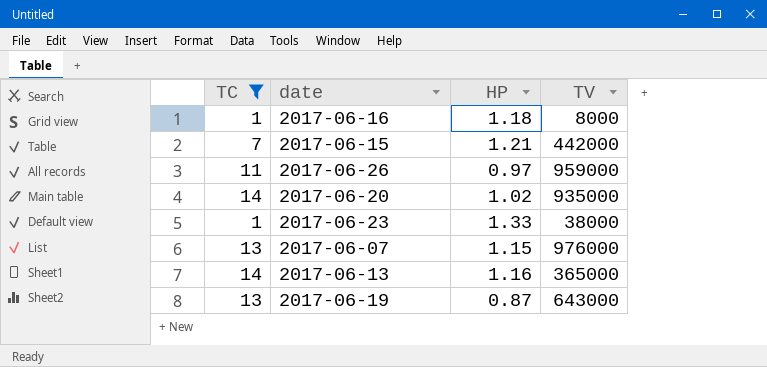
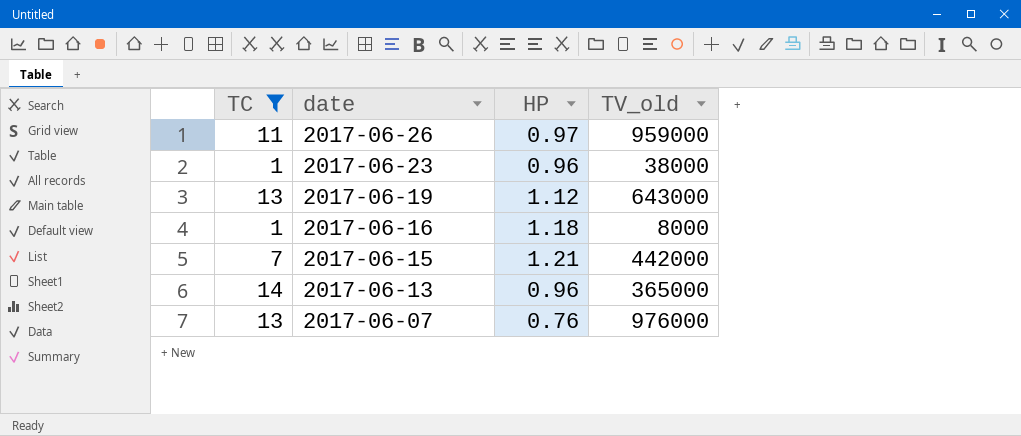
row order: none -> date descending
column name: TV -> TV_old
row 2017-06-20: 14 | 1.02 | 935000 -> none
2017-06-23 | HP: 1.33 -> 0.96
2017-06-19 | HP: 0.87 -> 1.12
2017-06-13 | HP: 1.16 -> 0.96
2017-06-07 | HP: 1.15 -> 0.76

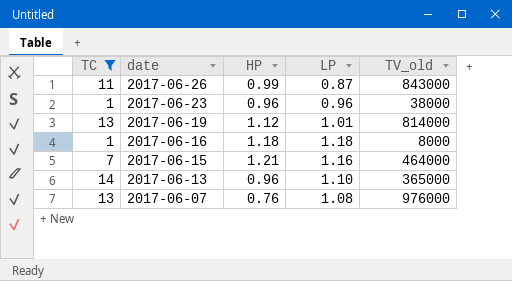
column LP | position: none -> 4
2017-06-26 | HP: 0.97 -> 0.99
2017-06-26 | TV_old: 959000 -> 843000
2017-06-19 | TV_old: 643000 -> 814000
2017-06-15 | TV_old: 442000 -> 464000

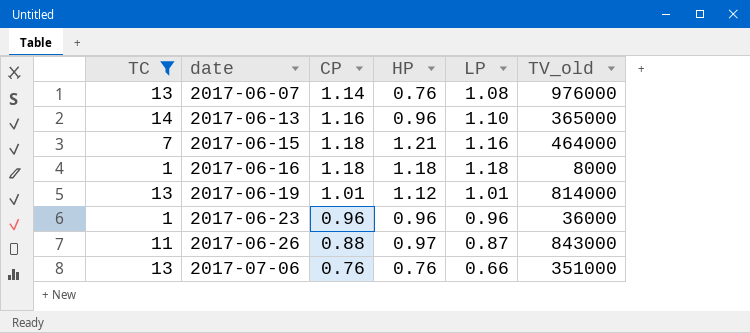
row order: date descending -> date ascending
column CP | position: none -> 3
2017-06-23 | TV_old: 38000 -> 36000
2017-06-26 | HP: 0.99 -> 0.97
row 2017-07-06: none -> 13 | 0.76 | 0.76 | 0.66 | 351000

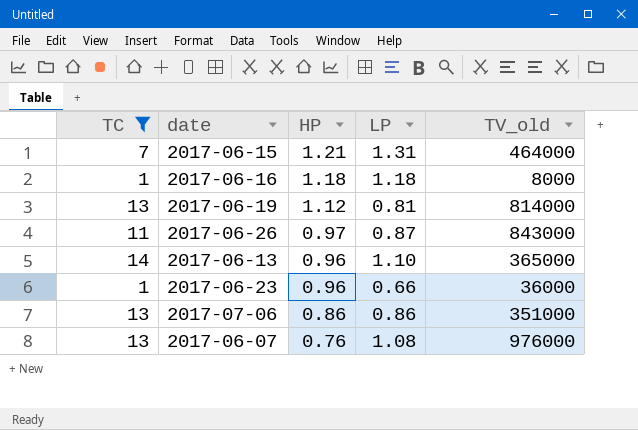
row order: date ascending -> HP descending
column CP | position: 3 -> none
2017-06-15 | LP: 1.16 -> 1.31
2017-06-19 | LP: 1.01 -> 0.81
2017-06-23 | LP: 0.96 -> 0.66
2017-07-06 | HP: 0.76 -> 0.86
2017-07-06 | LP: 0.66 -> 0.86

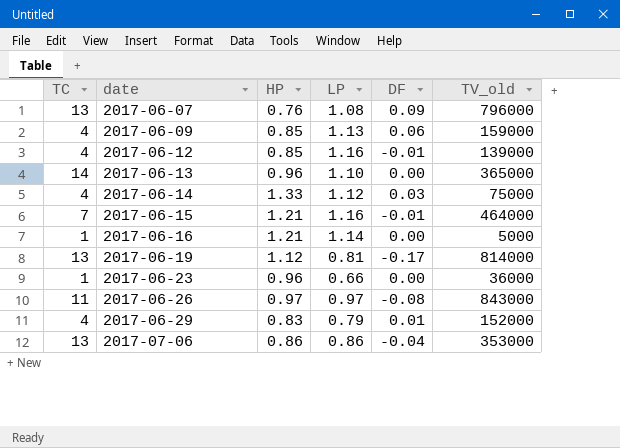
filter: TC != 4 -> none
row order: HP descending -> date ascending
column DF | position: none -> 5
2017-06-07 | TV_old: 976000 -> 796000
2017-06-15 | LP: 1.31 -> 1.16
2017-06-16 | HP: 1.18 -> 1.21
2017-06-16 | LP: 1.18 -> 1.14
2017-06-16 | TV_old: 8000 -> 5000
2017-06-26 | LP: 0.87 -> 0.97
2017-07-06 | TV_old: 351000 -> 353000

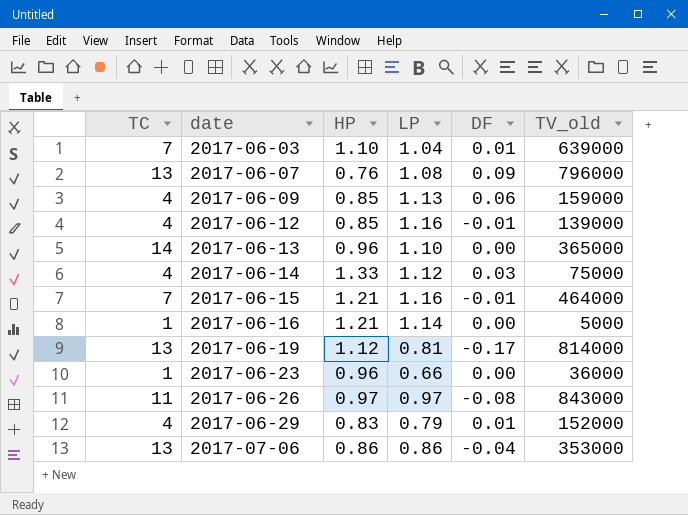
row 2017-06-03: none -> 7 | 1.10 | 1.04 | 0.01 | 639000

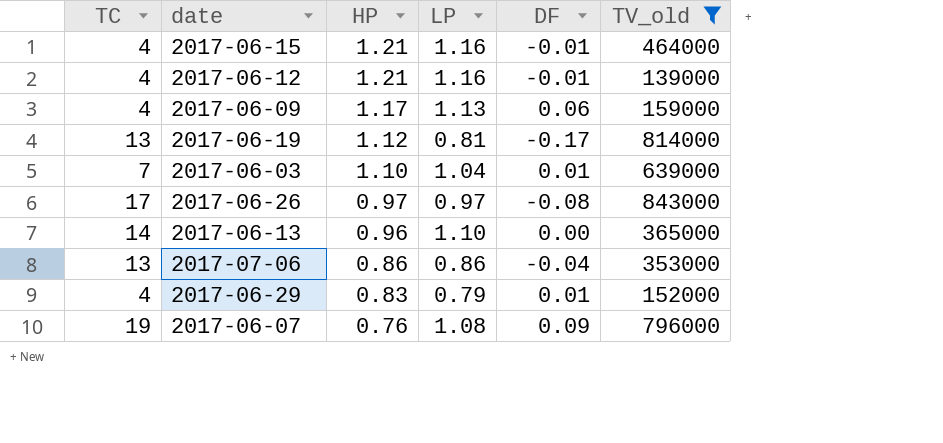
filter: none -> TV_old >= 139000
row order: date ascending -> HP descending
2017-06-15 | TC: 7 -> 4
2017-06-12 | HP: 0.85 -> 1.21
2017-06-09 | HP: 0.85 -> 1.17
2017-06-26 | TC: 11 -> 17
2017-06-07 | TC: 13 -> 19

